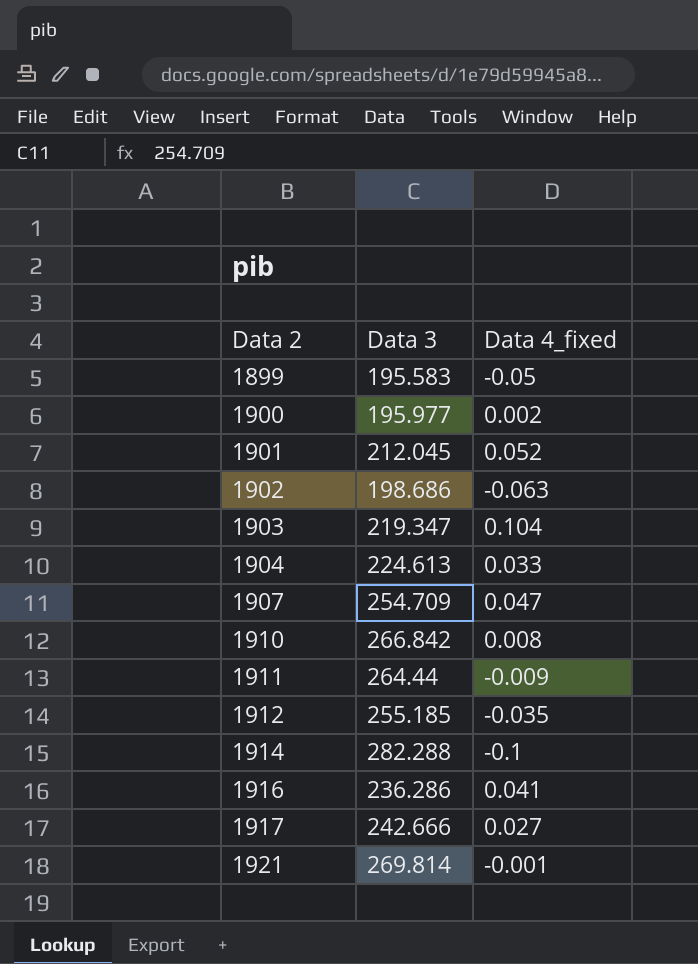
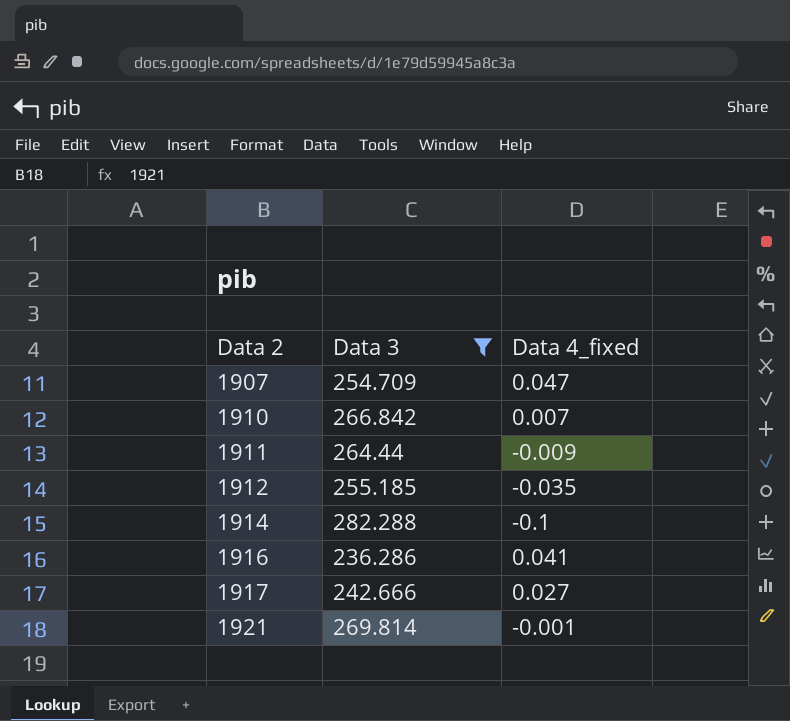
filter: none -> Data 3 >= 236.286
1910 | Data 4_fixed: 0.008 -> 0.007

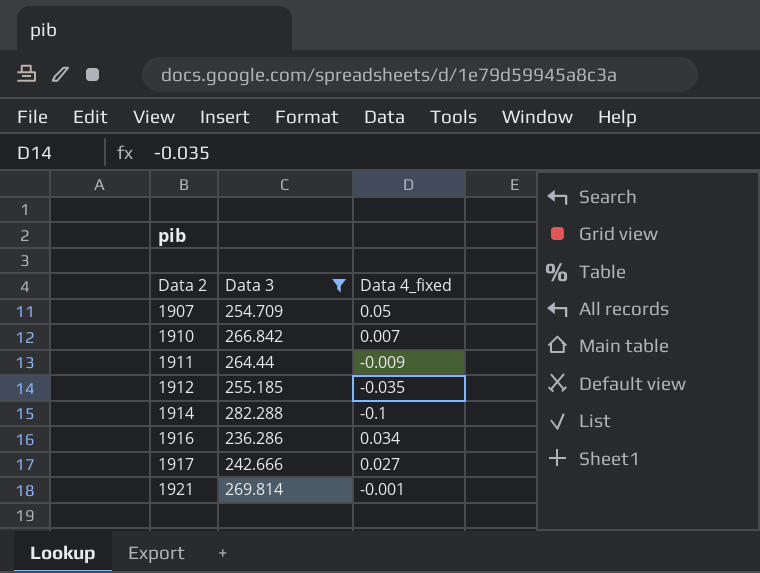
1907 | Data 4_fixed: 0.047 -> 0.05
1916 | Data 4_fixed: 0.041 -> 0.034

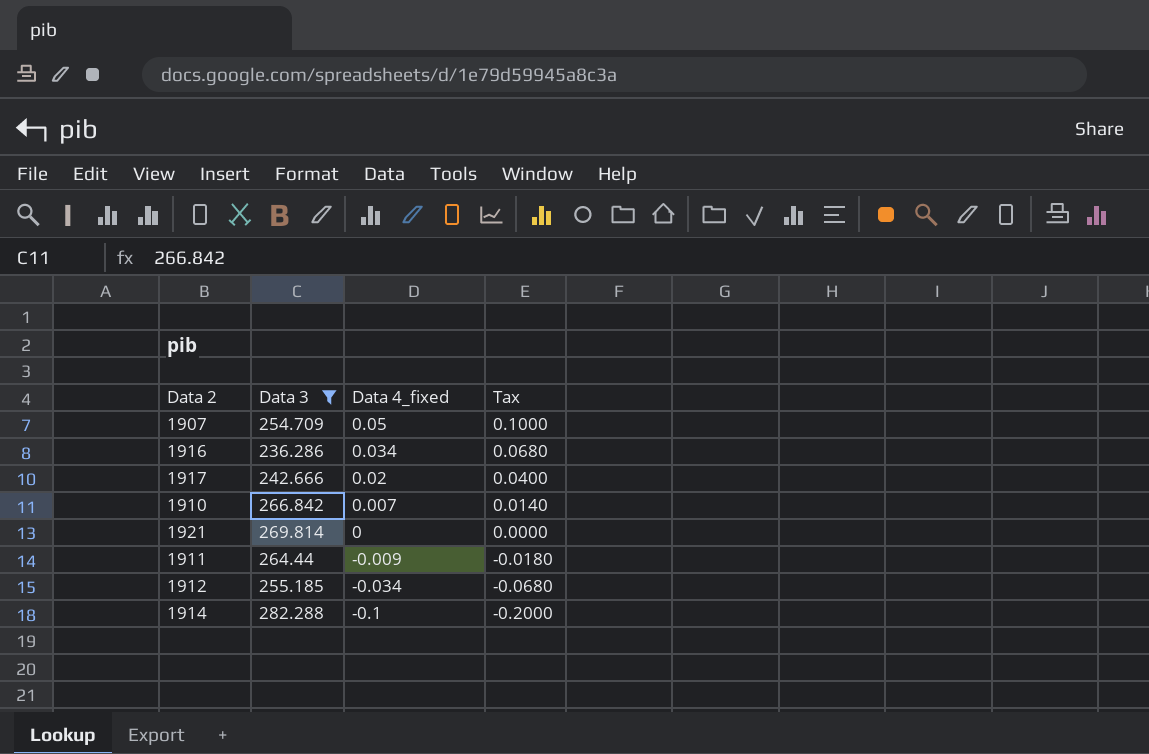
row order: Data 2 ascending -> Data 4_fixed descending
column Tax | formula: none -> [Data 4_fixed] * 2
1917 | Data 4_fixed: 0.027 -> 0.02
1921 | Data 4_fixed: -0.001 -> 0
1912 | Data 4_fixed: -0.035 -> -0.034

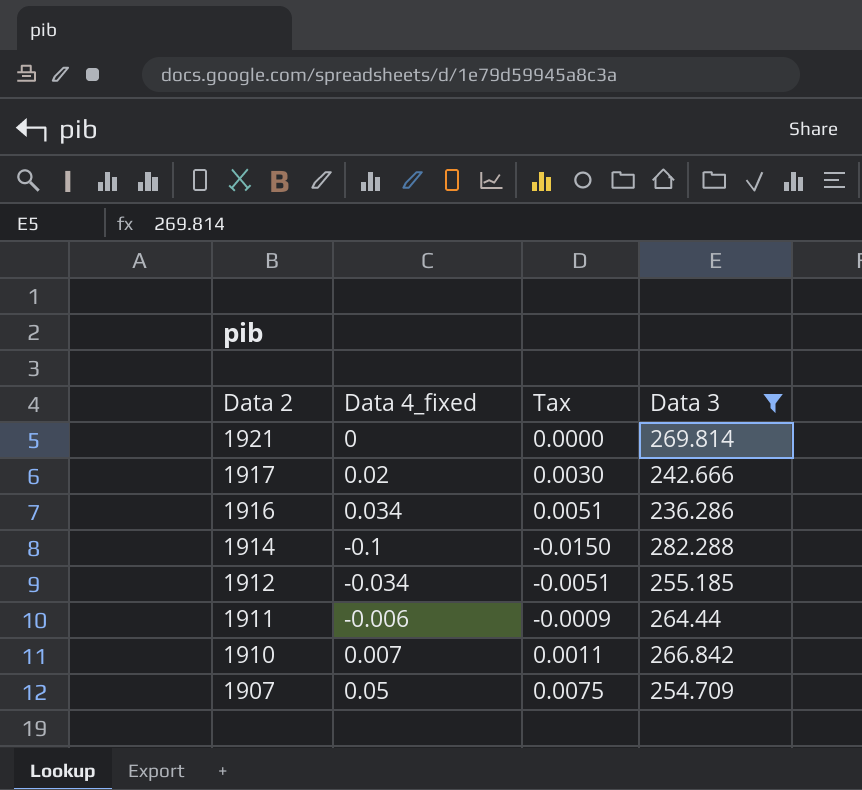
row order: Data 4_fixed descending -> Data 2 descending
column Tax | formula: [Data 4_fixed] * 2 -> [Data 4_fixed] * 0.15
column Data 3 | position: 2 -> 4
1911 | Data 4_fixed: -0.009 -> -0.006

